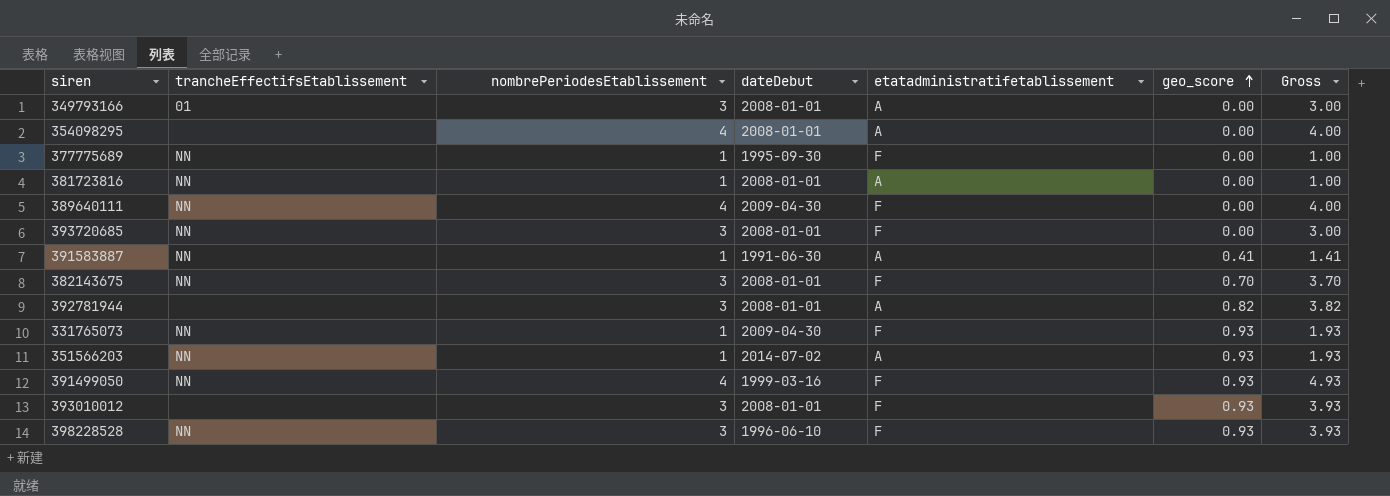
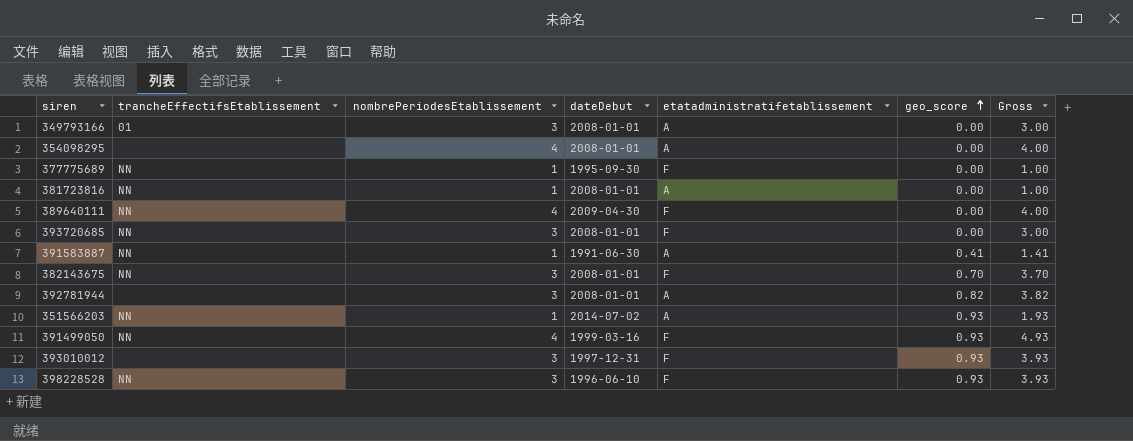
row 331765073: NN | 1 | 2009-04-30 | F | 0.93 | 1.93 -> none
393010012 | dateDebut: 2008-01-01 -> 1997-12-31

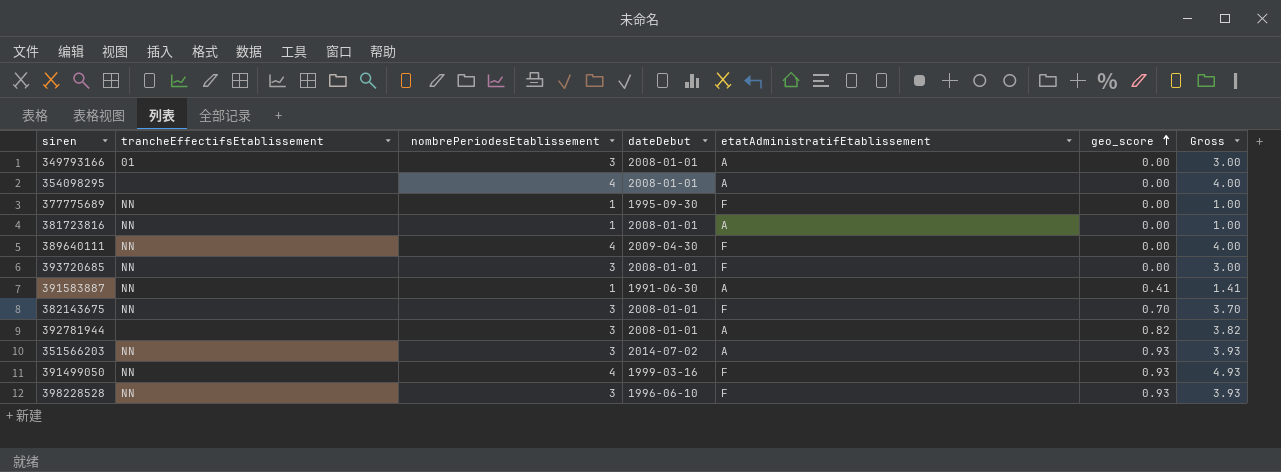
column name: etatadministratifetablissement -> etatAdministratifEtablissement
row 393010012: none | 3 | 1997-12-31 | F | 0.93 | 3.93 -> none
351566203 | nombrePeriodesEtablissement: 1 -> 3
351566203 | Gross: 1.93 -> 3.93

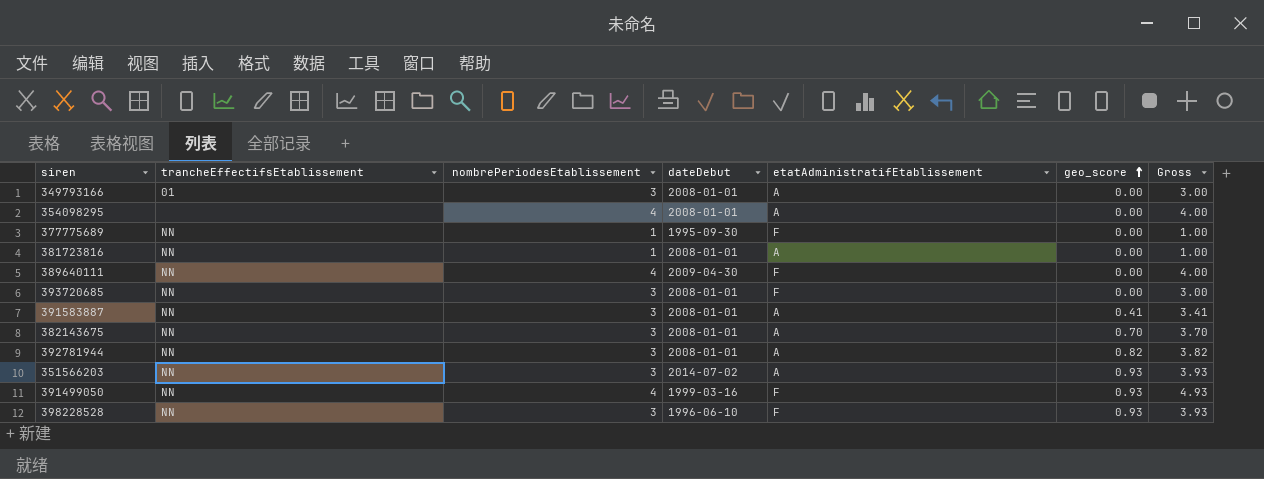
391583887 | nombrePeriodesEtablissement: 1 -> 3
391583887 | dateDebut: 1991-06-30 -> 2008-01-01
391583887 | Gross: 1.41 -> 3.41
382143675 | etatAdministratifEtablissement: F -> A
392781944 | trancheEffectifsEtablissement: none -> NN

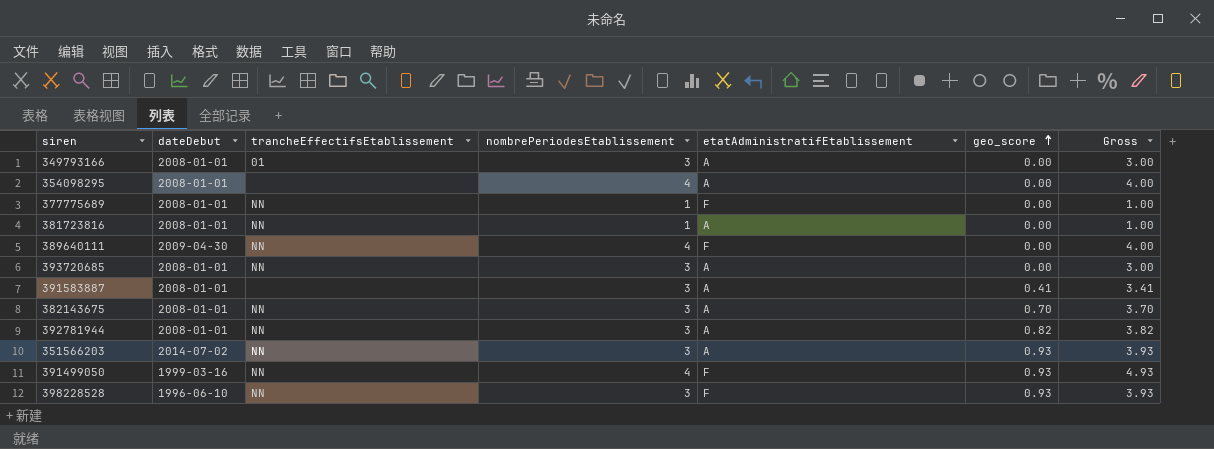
column dateDebut | position: 4 -> 2
377775689 | dateDebut: 1995-09-30 -> 2008-01-01
393720685 | etatAdministratifEtablissement: F -> A
391583887 | trancheEffectifsEtablissement: NN -> none

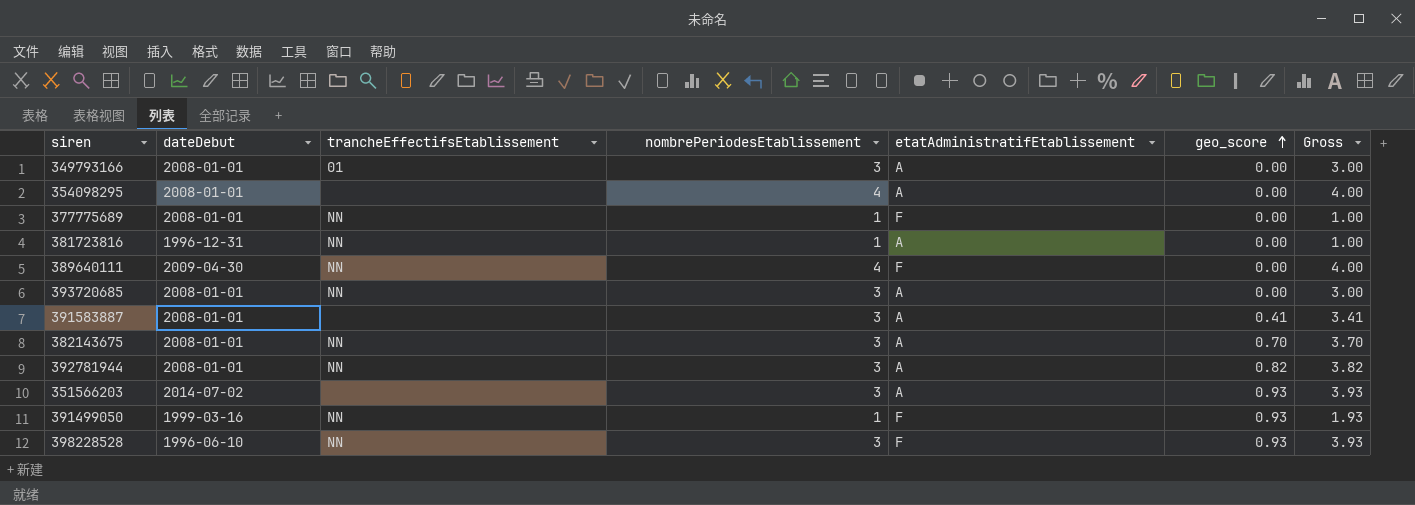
381723816 | dateDebut: 2008-01-01 -> 1996-12-31
351566203 | trancheEffectifsEtablissement: NN -> none
391499050 | nombrePeriodesEtablissement: 4 -> 1
391499050 | Gross: 4.93 -> 1.93

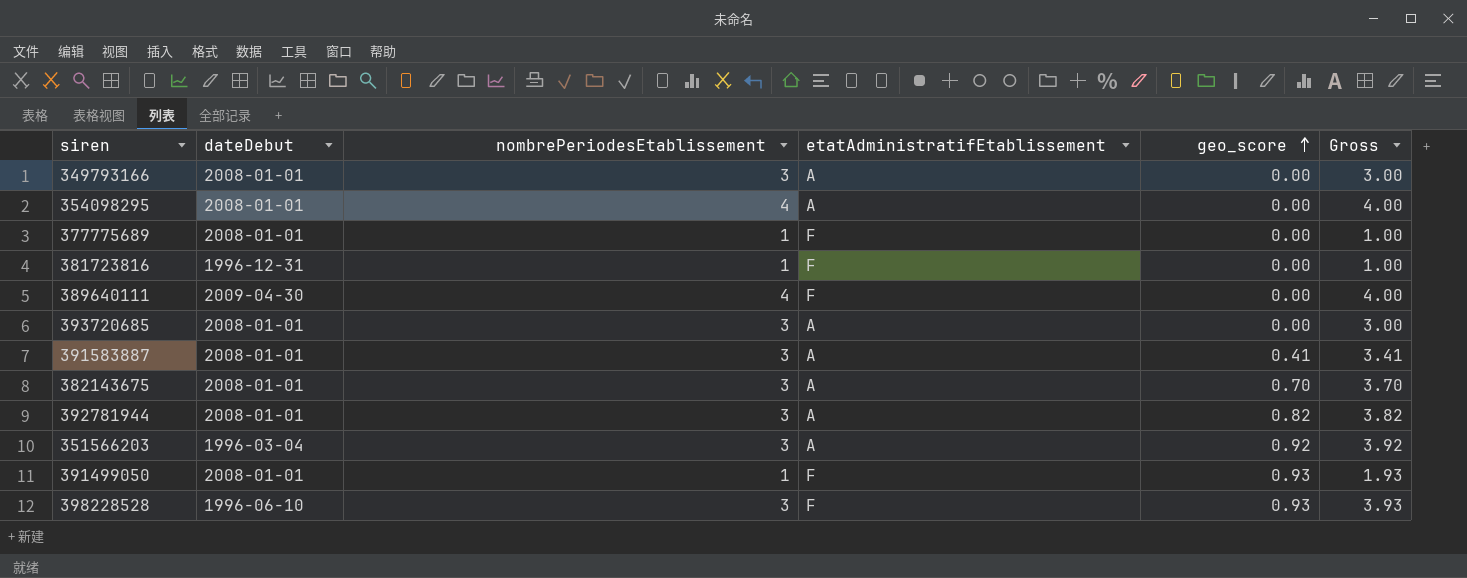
column trancheEffectifsEtablissement | position: 3 -> none
381723816 | etatAdministratifEtablissement: A -> F
351566203 | dateDebut: 2014-07-02 -> 1996-03-04
351566203 | geo_score: 0.93 -> 0.92
351566203 | Gross: 3.93 -> 3.92
391499050 | dateDebut: 1999-03-16 -> 2008-01-01

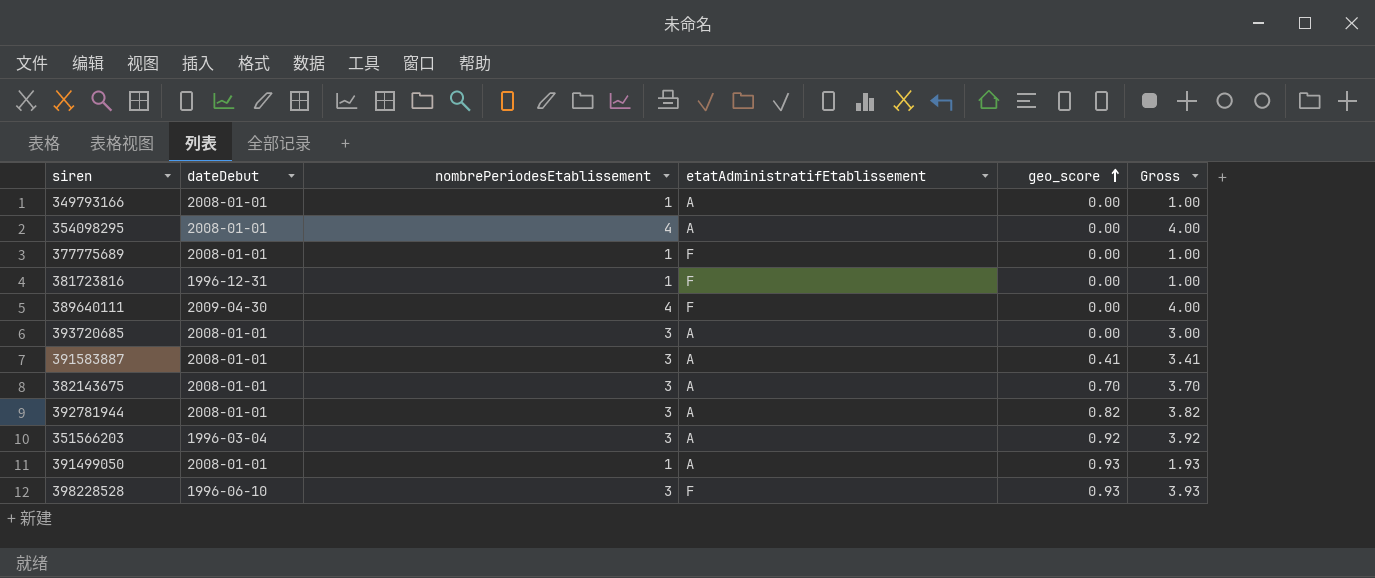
349793166 | nombrePeriodesEtablissement: 3 -> 1
349793166 | Gross: 3.00 -> 1.00
391499050 | etatAdministratifEtablissement: F -> A

